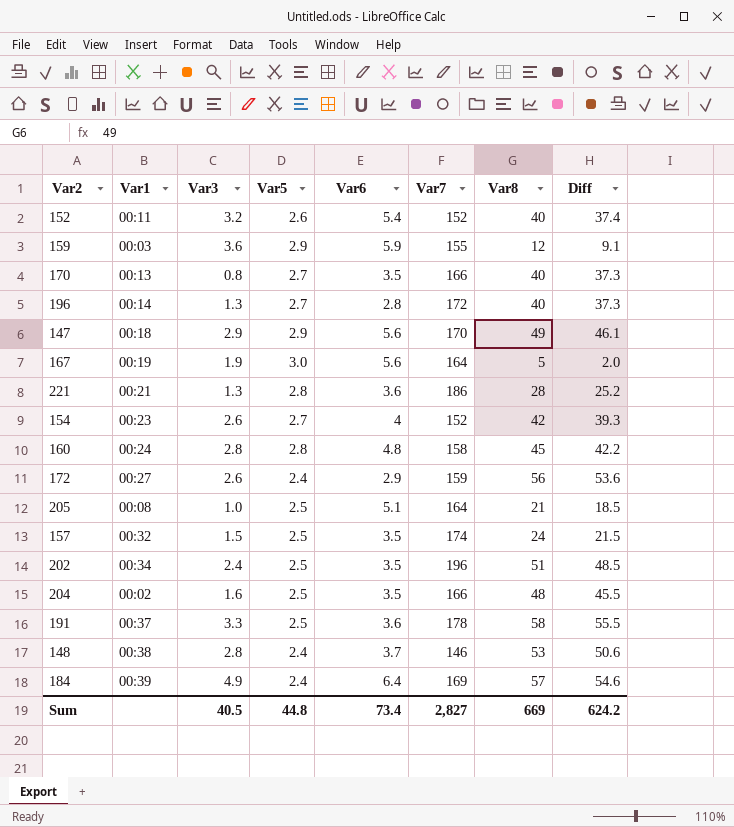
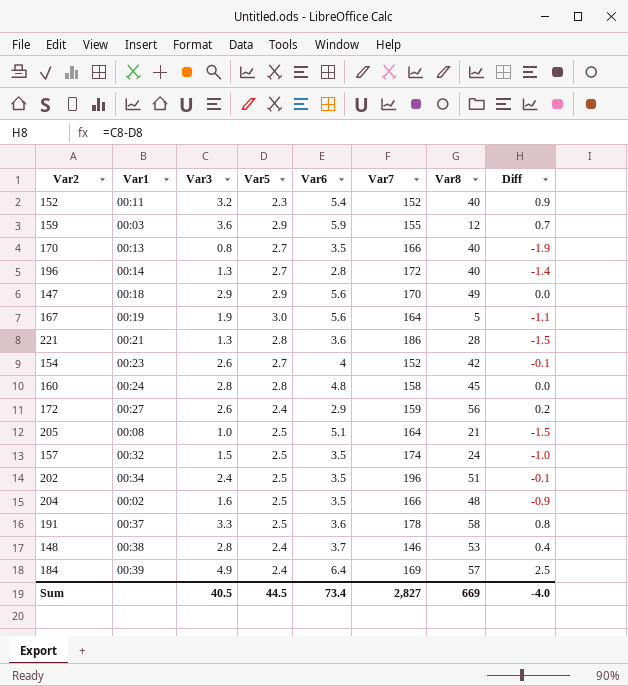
column Diff | formula: [Var8] - [Var5] -> [Var3] - [Var5]
152 | Var5: 2.6 -> 2.3
Sum | Var5: 44.8 -> 44.5
Sum | Diff: 624.2 -> -4.0

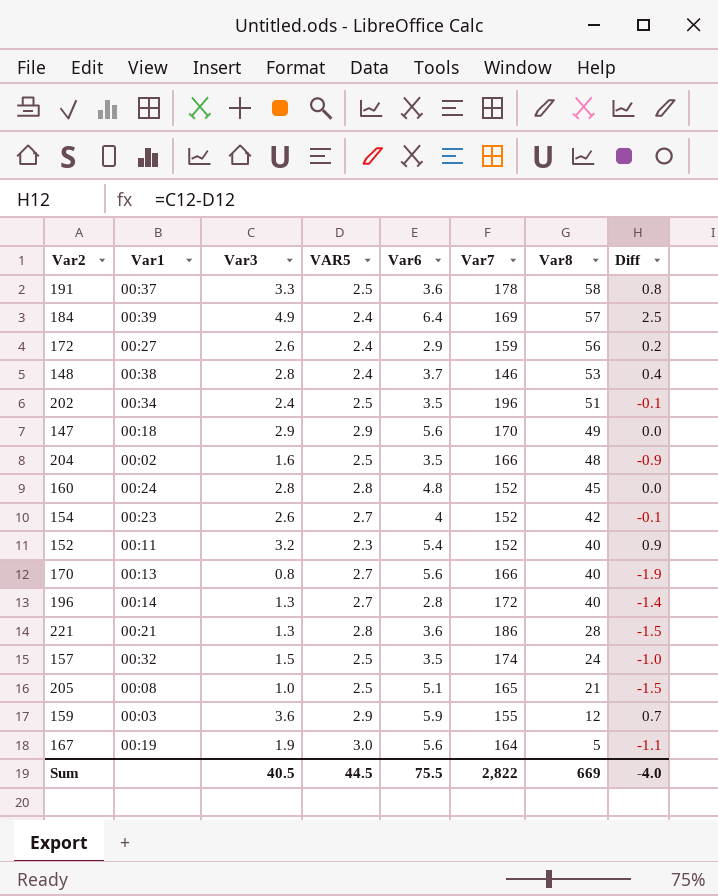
row order: none -> Var8 descending
column name: Var5 -> VAR5
160 | Var7: 158 -> 152
170 | Var6: 3.5 -> 5.6
205 | Var7: 164 -> 165
Sum | Var6: 73.4 -> 75.5
Sum | Var7: 2,827 -> 2,822

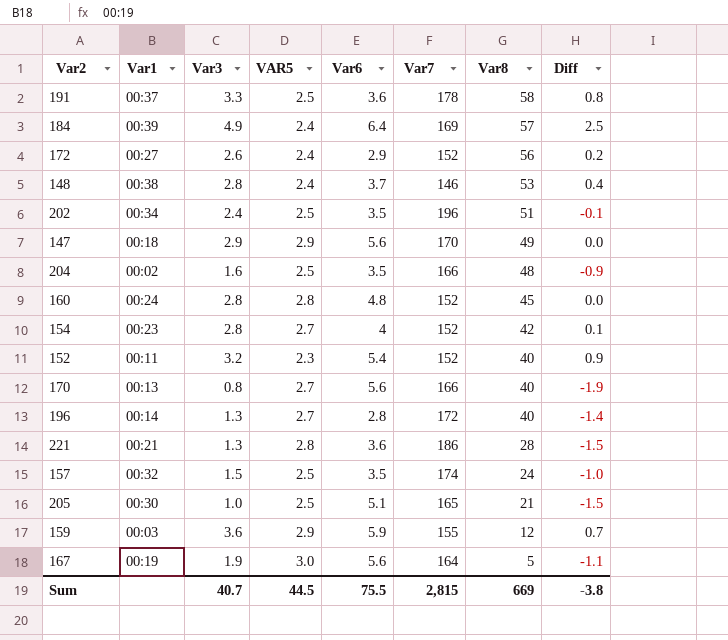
172 | Var7: 159 -> 152
154 | Var3: 2.6 -> 2.8
154 | Diff: -0.1 -> 0.1
205 | Var1: 00:08 -> 00:30
Sum | Var3: 40.5 -> 40.7
Sum | Var7: 2,822 -> 2,815
Sum | Diff: -4.0 -> -3.8

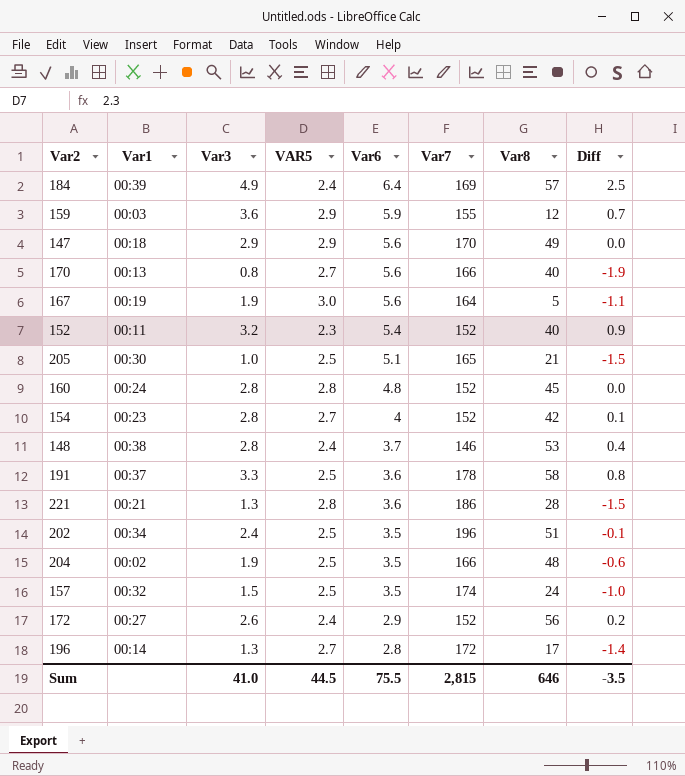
row order: Var8 descending -> Var6 descending
204 | Var3: 1.6 -> 1.9
204 | Diff: -0.9 -> -0.6
196 | Var8: 40 -> 17
Sum | Var3: 40.7 -> 41.0
Sum | Var8: 669 -> 646
Sum | Diff: -3.8 -> -3.5

